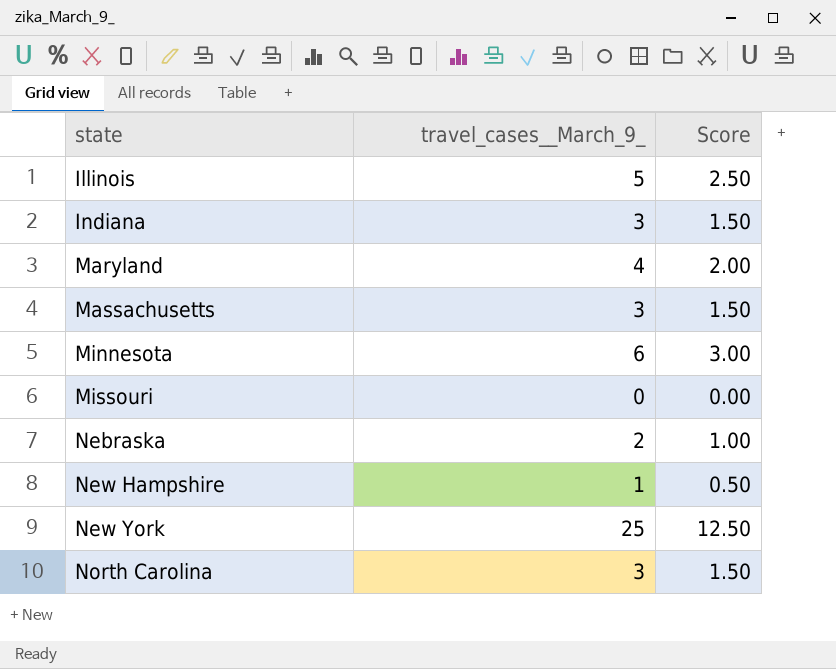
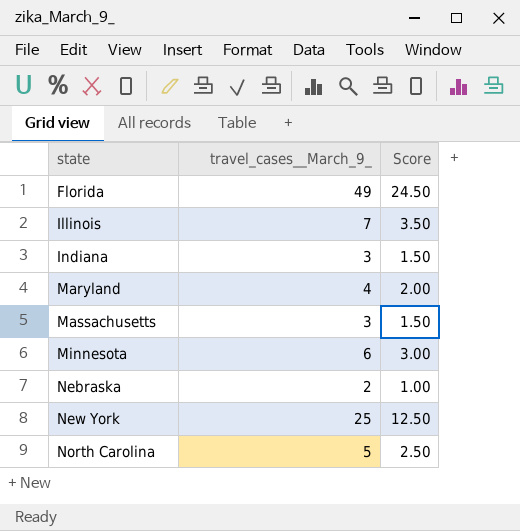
row Missouri: 0 | 0.00 -> none
row New Hampshire: 1 | 0.50 -> none
row Florida: none -> 49 | 24.50
Illinois | travel_cases__March_9_: 5 -> 7
Illinois | Score: 2.50 -> 3.50
North Carolina | travel_cases__March_9_: 3 -> 5
North Carolina | Score: 1.50 -> 2.50

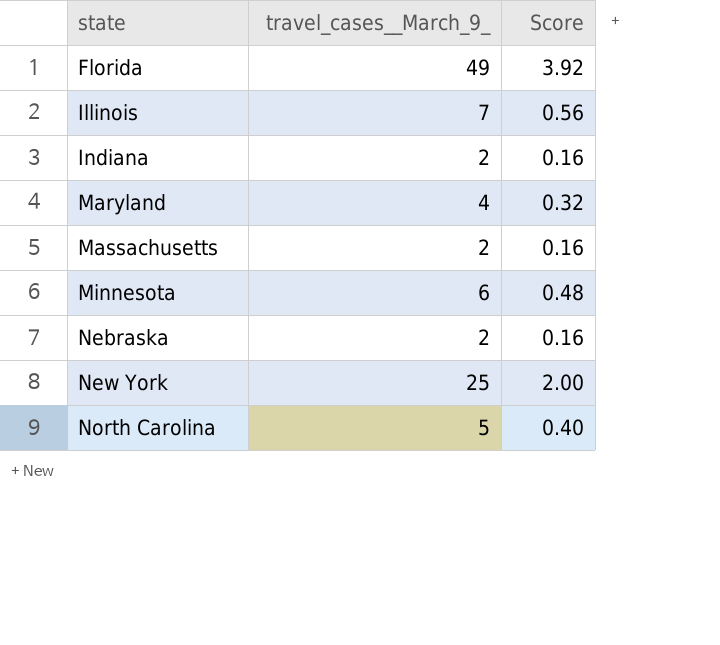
column Score | formula: [travel_cases__March_9_] * 0.5 -> [travel_cases__March_9_] * 0.08
Indiana | travel_cases__March_9_: 3 -> 2
Massachusetts | travel_cases__March_9_: 3 -> 2

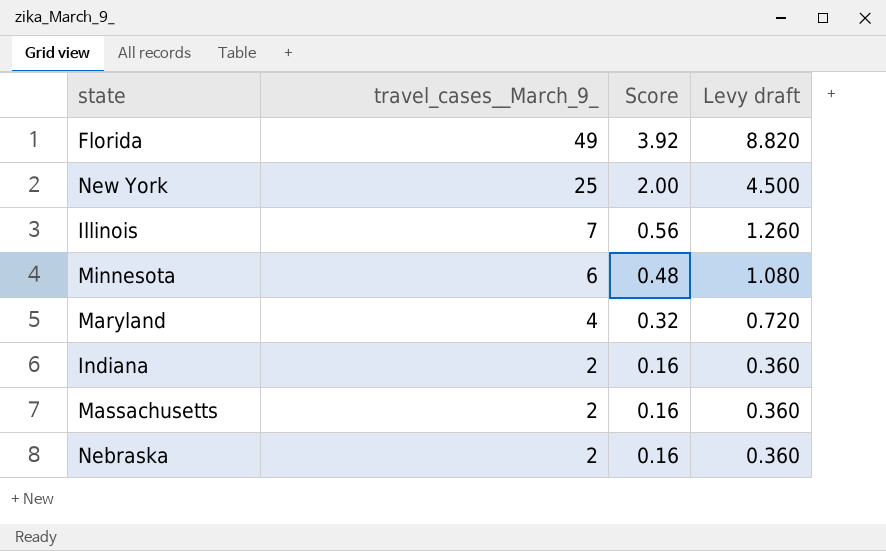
row order: state ascending -> travel_cases__March_9_ descending
column Levy draft | formula: none -> [travel_cases__March_9_] * 0.18
row North Carolina: 5 | 0.40 -> none

